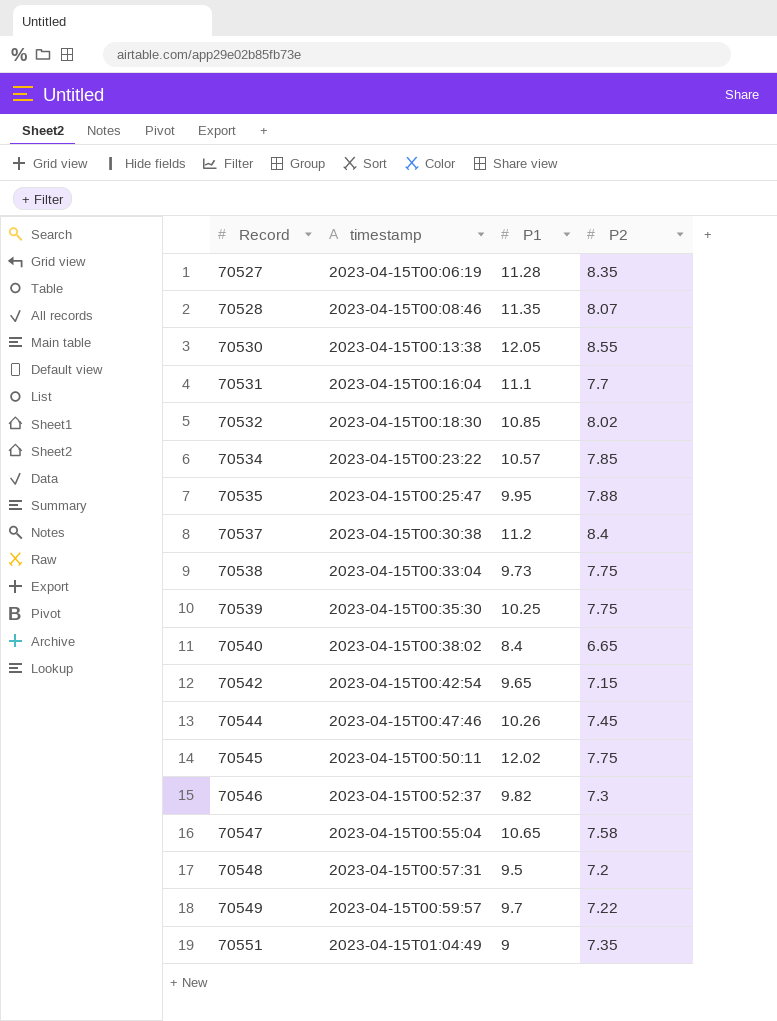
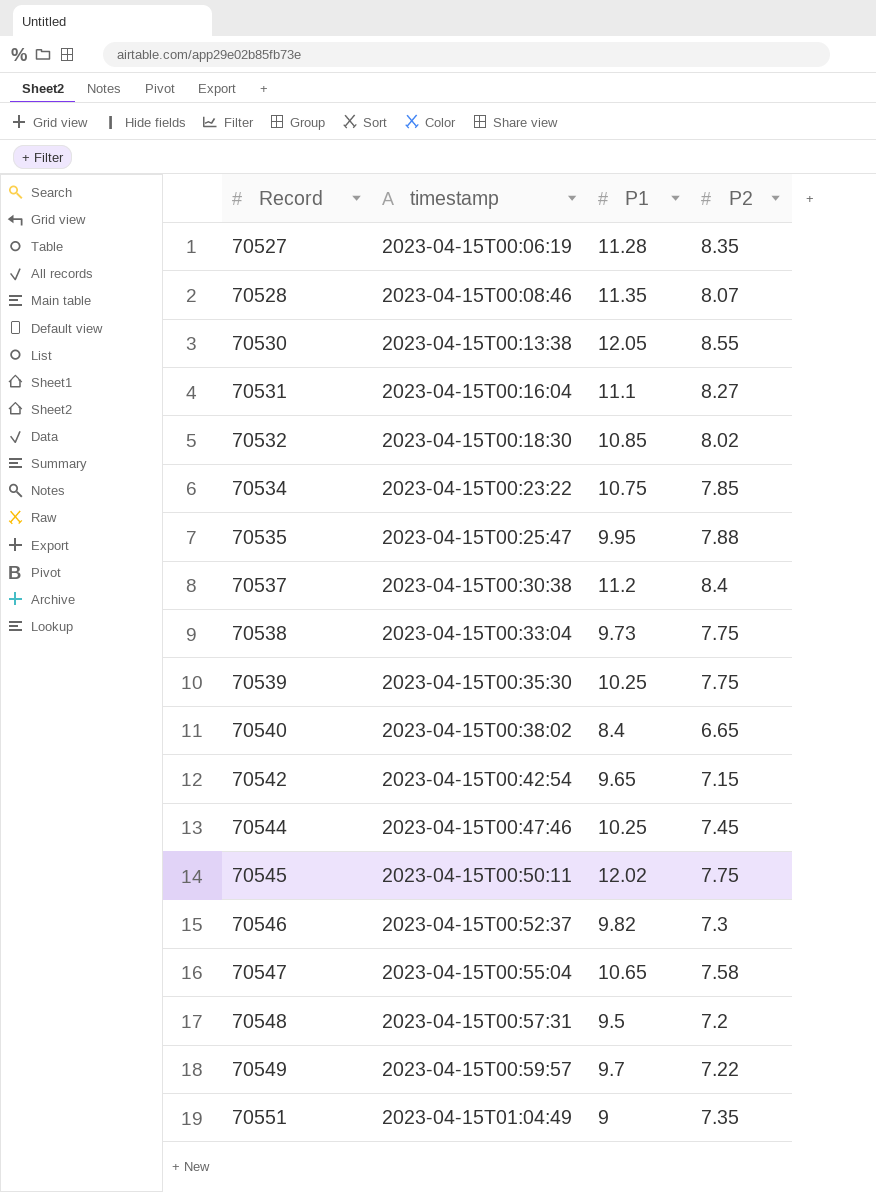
70531 | P2: 7.7 -> 8.27
70534 | P1: 10.57 -> 10.75
70544 | P1: 10.26 -> 10.25

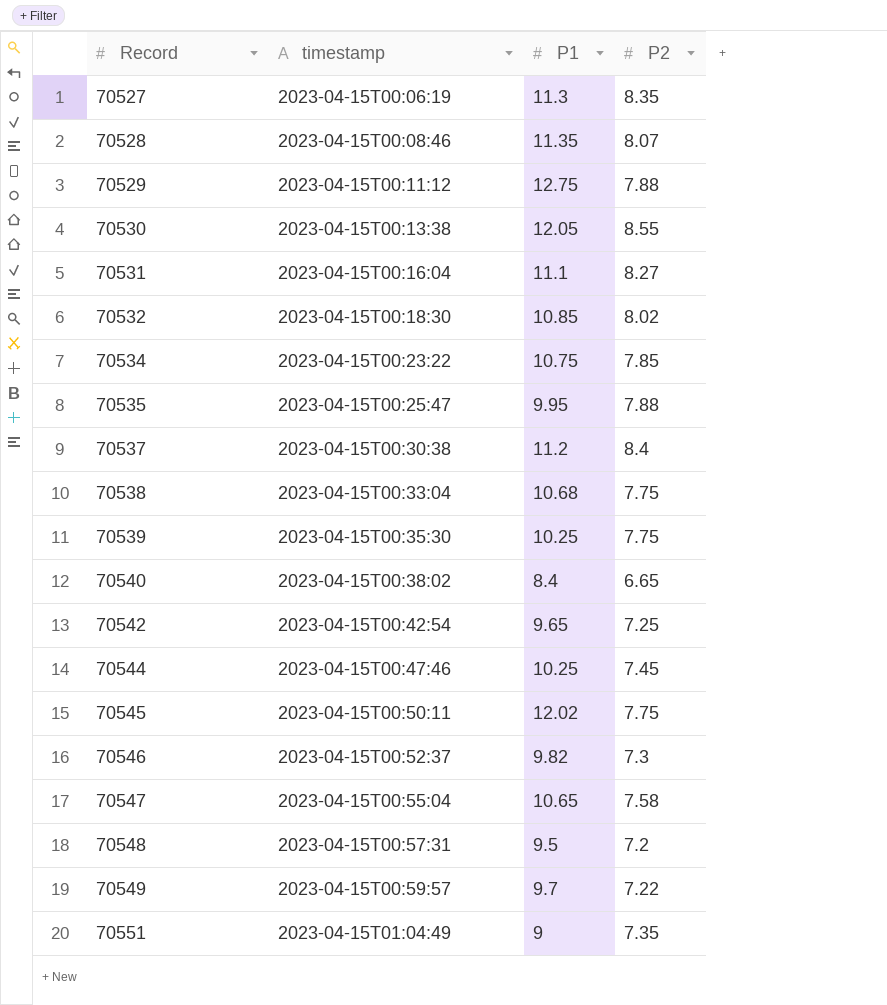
70527 | P1: 11.28 -> 11.3
row 70529: none -> 2023-04-15T00:11:12 | 12.75 | 7.88
70538 | P1: 9.73 -> 10.68
70542 | P2: 7.15 -> 7.25

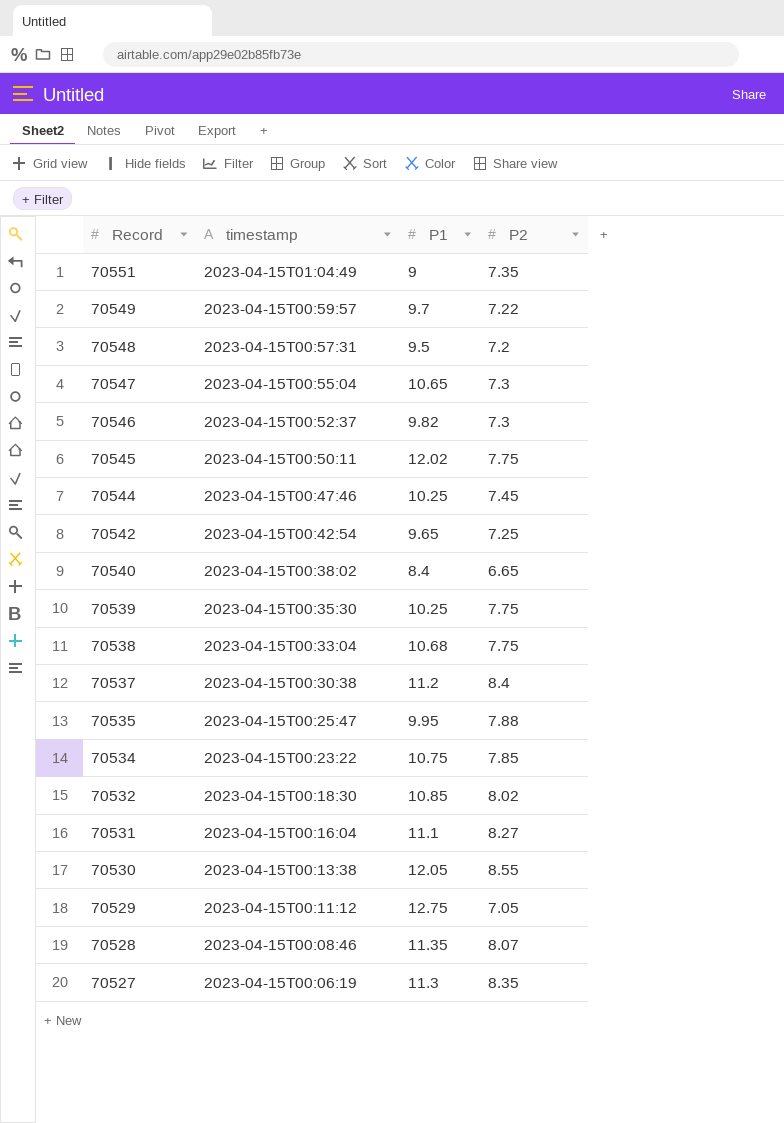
row order: Record ascending -> Record descending
70547 | P2: 7.58 -> 7.3
70529 | P2: 7.88 -> 7.05

